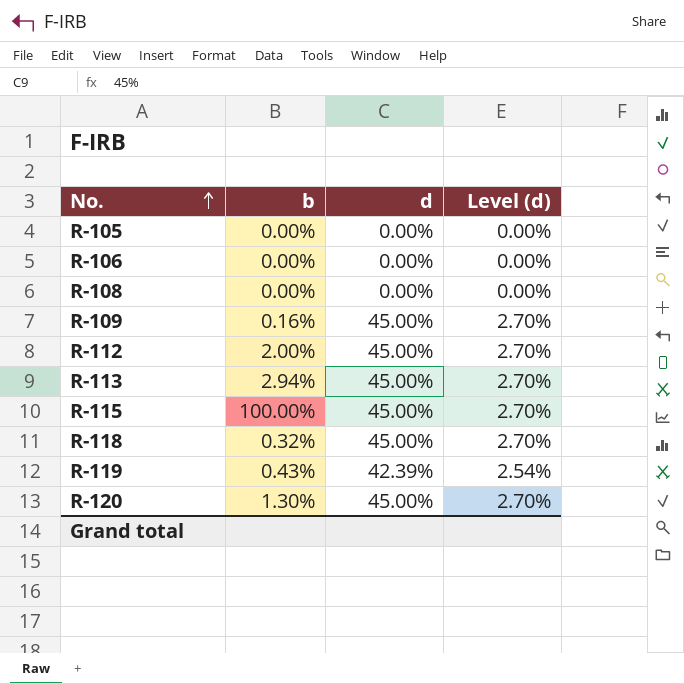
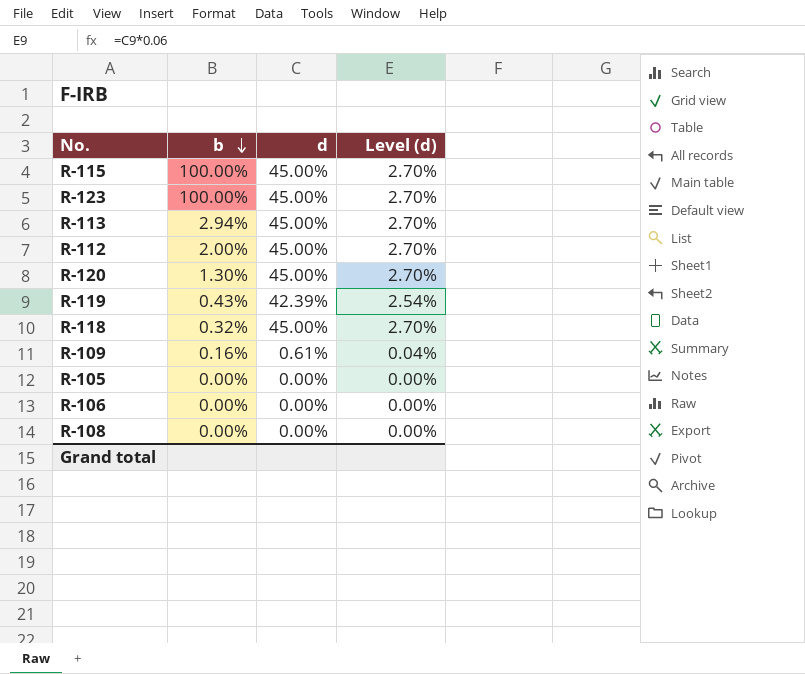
row order: No. ascending -> b descending
row R-123: none -> 100.00% | 45.00% | 2.70%
R-109 | d: 45.00% -> 0.61%
R-109 | Level (d): 2.70% -> 0.04%

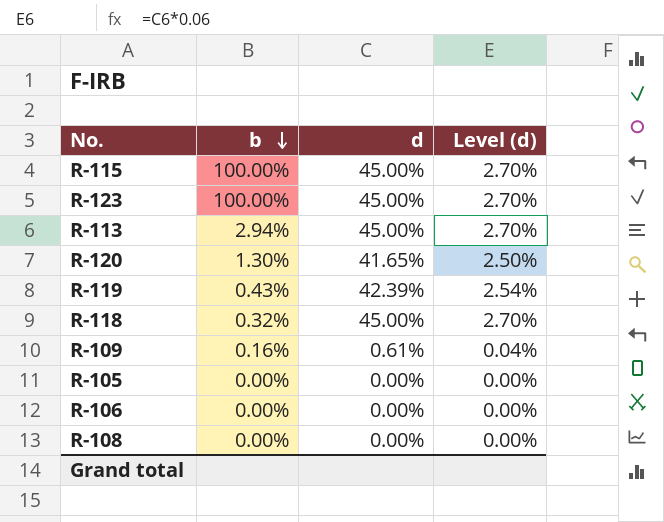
row R-112: 2.00% | 45.00% | 2.70% -> none
R-120 | d: 45.00% -> 41.65%
R-120 | Level (d): 2.70% -> 2.50%

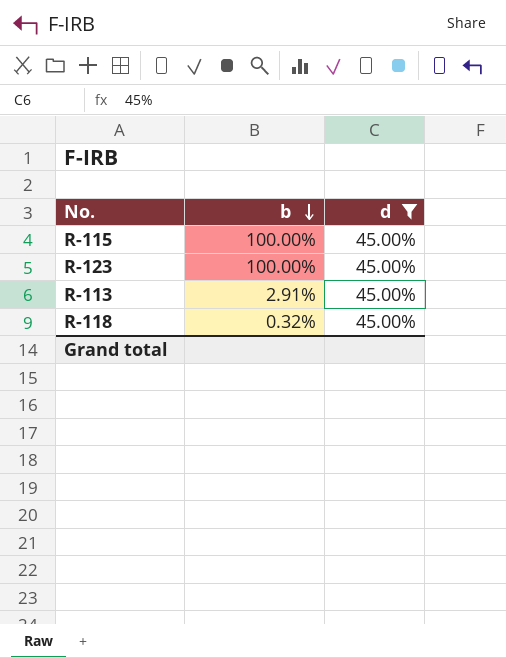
filter: none -> d = 45.00%
column Level (d) | formula: [d] * 0.06 -> none
R-113 | b: 2.94% -> 2.91%

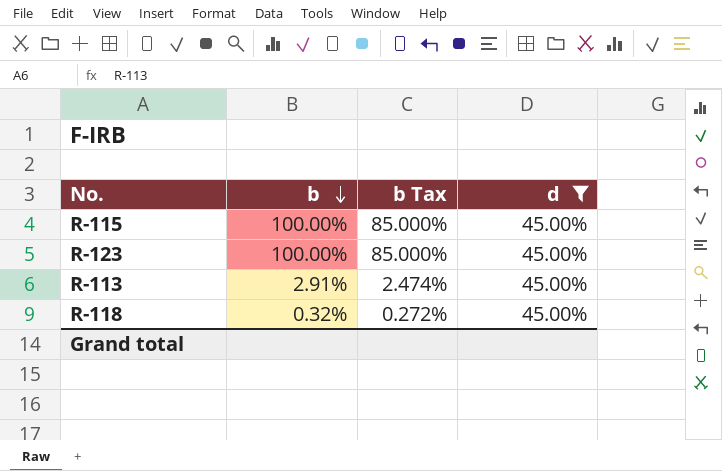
column b Tax | formula: none -> [b] * 0.85

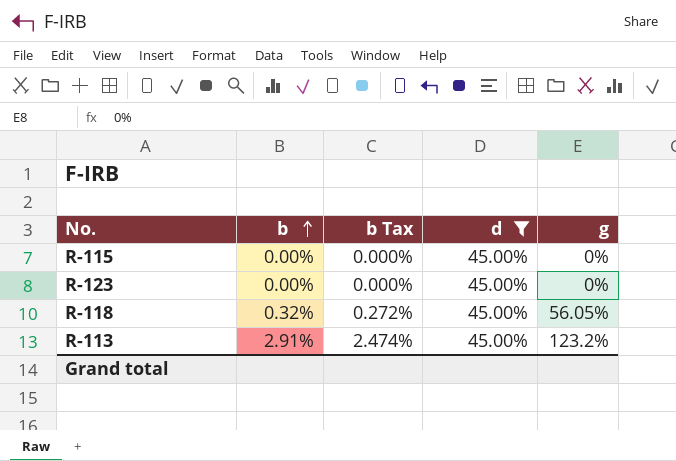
row order: b descending -> b ascending
column g | position: none -> 5
R-115 | b: 100.00% -> 0.00%
R-115 | b Tax: 85.000% -> 0.000%
R-123 | b: 100.00% -> 0.00%
R-123 | b Tax: 85.000% -> 0.000%

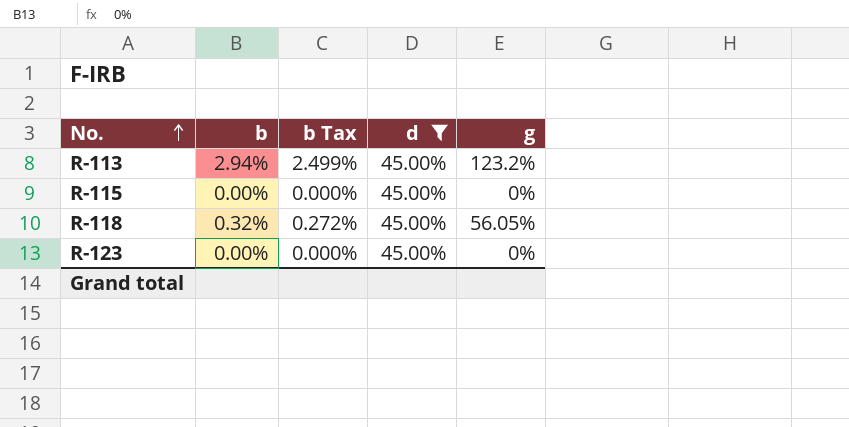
row order: b ascending -> No. ascending
R-113 | b: 2.91% -> 2.94%
R-113 | b Tax: 2.474% -> 2.499%

